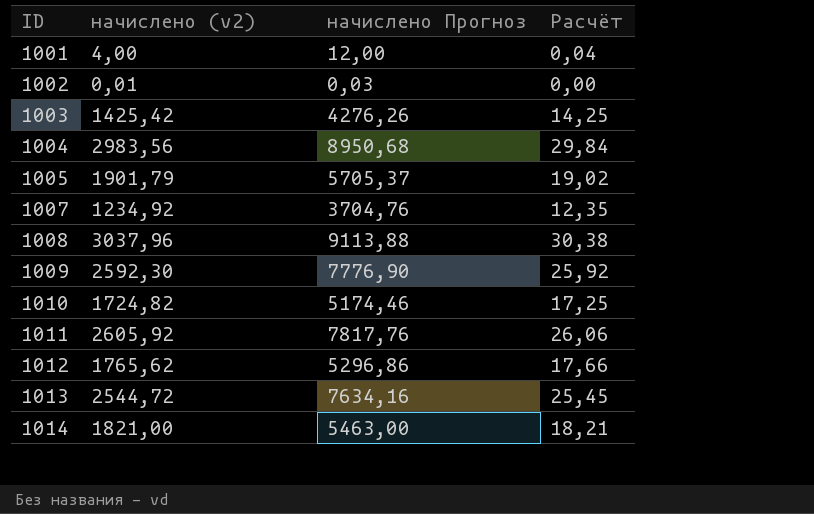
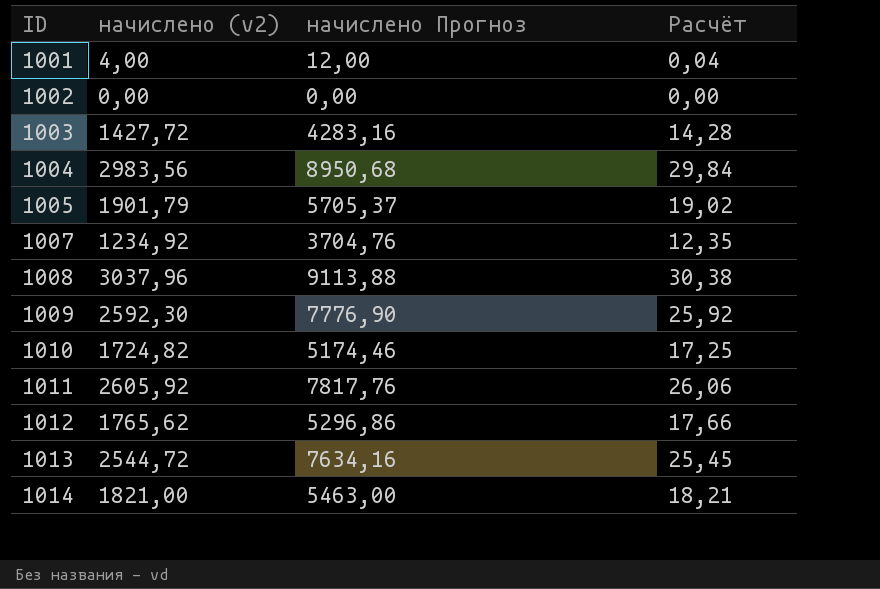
1002 | начислено (v2): 0,01 -> 0,00
1002 | начислено Прогноз: 0,03 -> 0,00
1003 | начислено (v2): 1425,42 -> 1427,72
1003 | начислено Прогноз: 4276,26 -> 4283,16
1003 | Расчёт: 14,25 -> 14,28

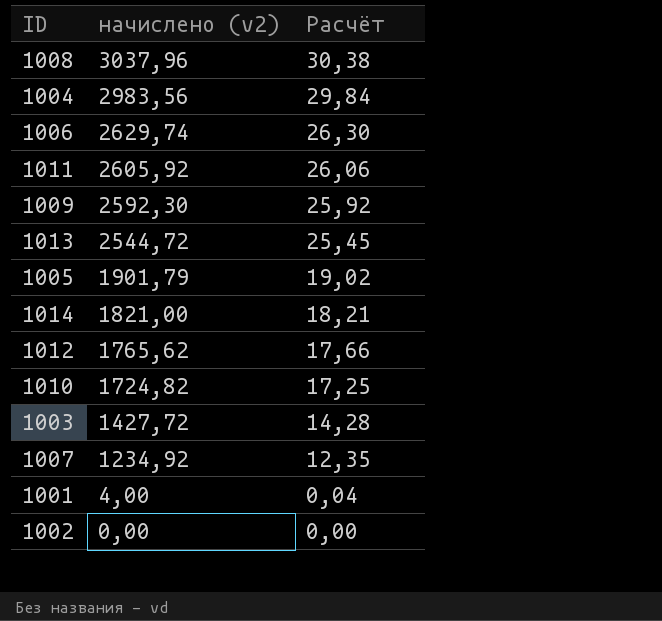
row order: ID ascending -> начислено (v2) descending
column начислено Прогноз | formula: [начислено (v2)] * 3 -> none
row 1006: none -> 2629,74 | 26,30

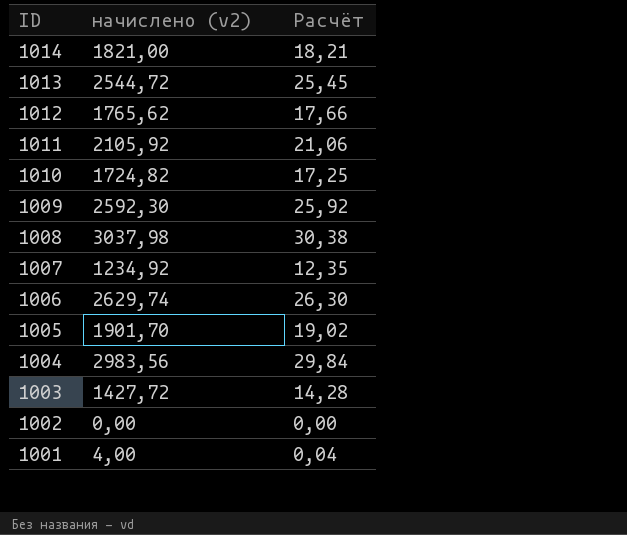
row order: начислено (v2) descending -> ID descending
1011 | начислено (v2): 2605,92 -> 2105,92
1011 | Расчёт: 26,06 -> 21,06
1008 | начислено (v2): 3037,96 -> 3037,98
1005 | начислено (v2): 1901,79 -> 1901,70

